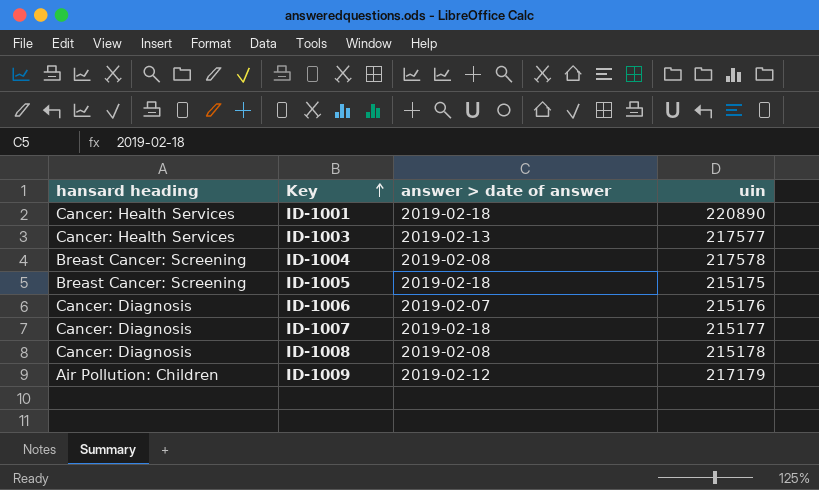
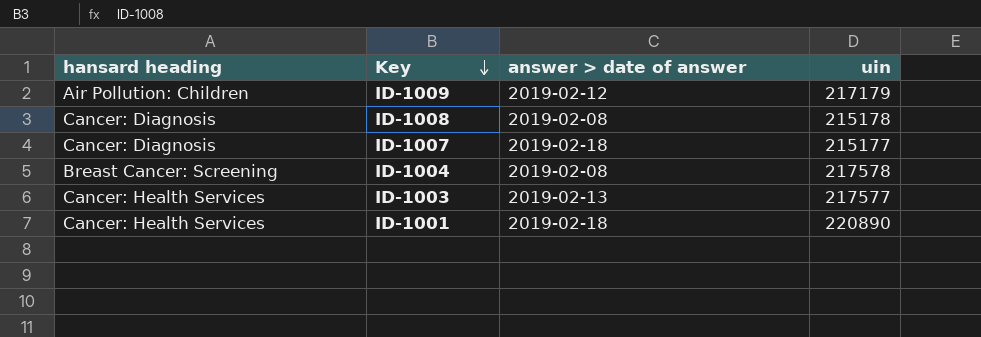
row order: Key ascending -> Key descending
row ID-1005: Breast Cancer: Screening | 2019-02-18 | 215175 -> none
row ID-1006: Cancer: Diagnosis | 2019-02-07 | 215176 -> none

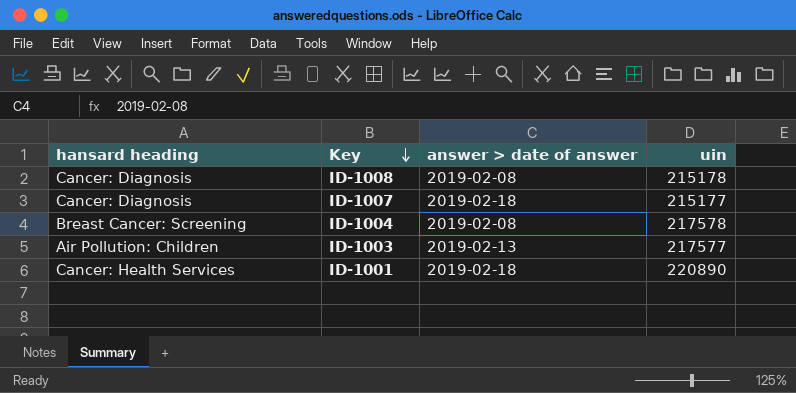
row ID-1009: Air Pollution: Children | 2019-02-12 | 217179 -> none
ID-1003 | hansard heading: Cancer: Health Services -> Air Pollution: Children

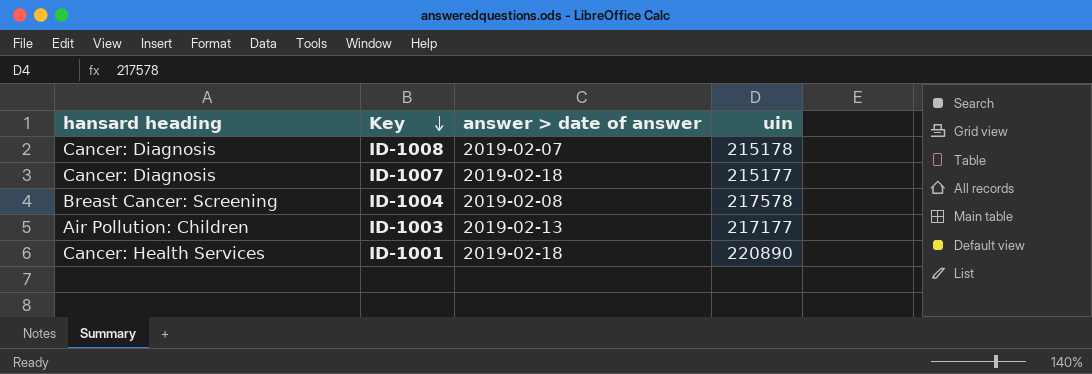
ID-1008 | answer > date of answer: 2019-02-08 -> 2019-02-07
ID-1003 | uin: 217577 -> 217177

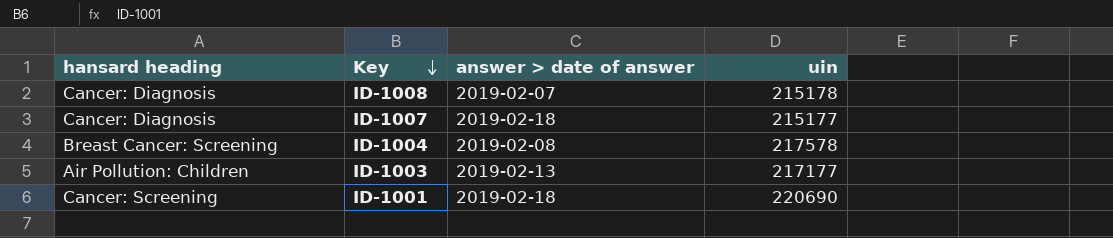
ID-1001 | hansard heading: Cancer: Health Services -> Cancer: Screening
ID-1001 | uin: 220890 -> 220690

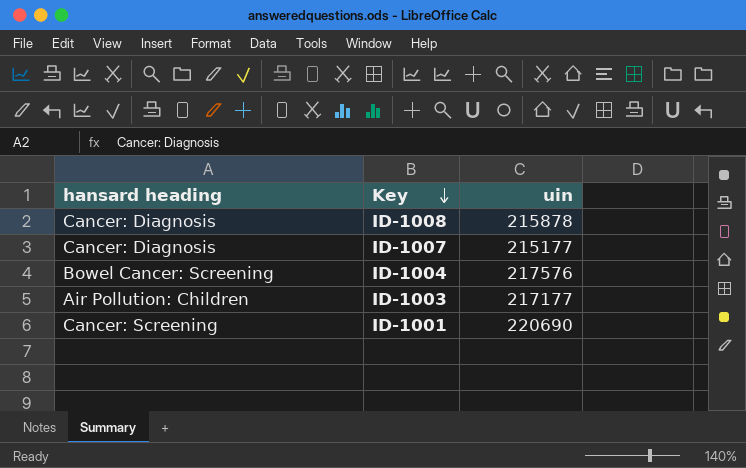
column answer > date of answer | position: 3 -> none
ID-1008 | uin: 215178 -> 215878
ID-1004 | hansard heading: Breast Cancer: Screening -> Bowel Cancer: Screening
ID-1004 | uin: 217578 -> 217576

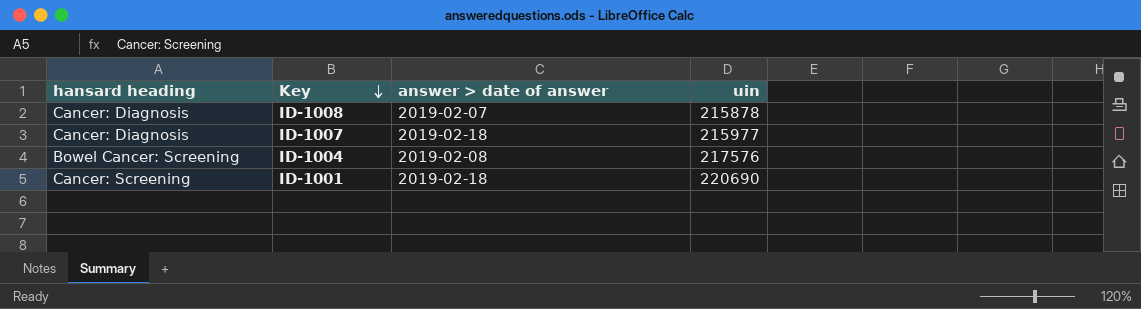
column answer > date of answer | position: none -> 3
row ID-1003: Air Pollution: Children | 217177 -> none
ID-1007 | uin: 215177 -> 215977

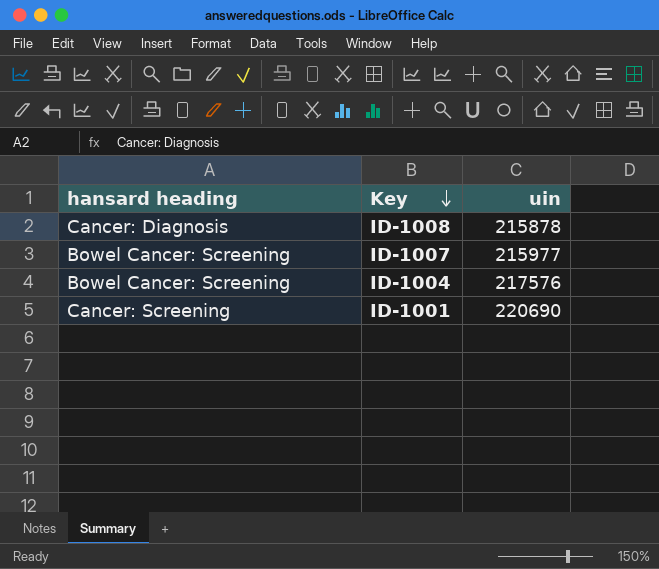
column answer > date of answer | position: 3 -> none
ID-1007 | hansard heading: Cancer: Diagnosis -> Bowel Cancer: Screening

